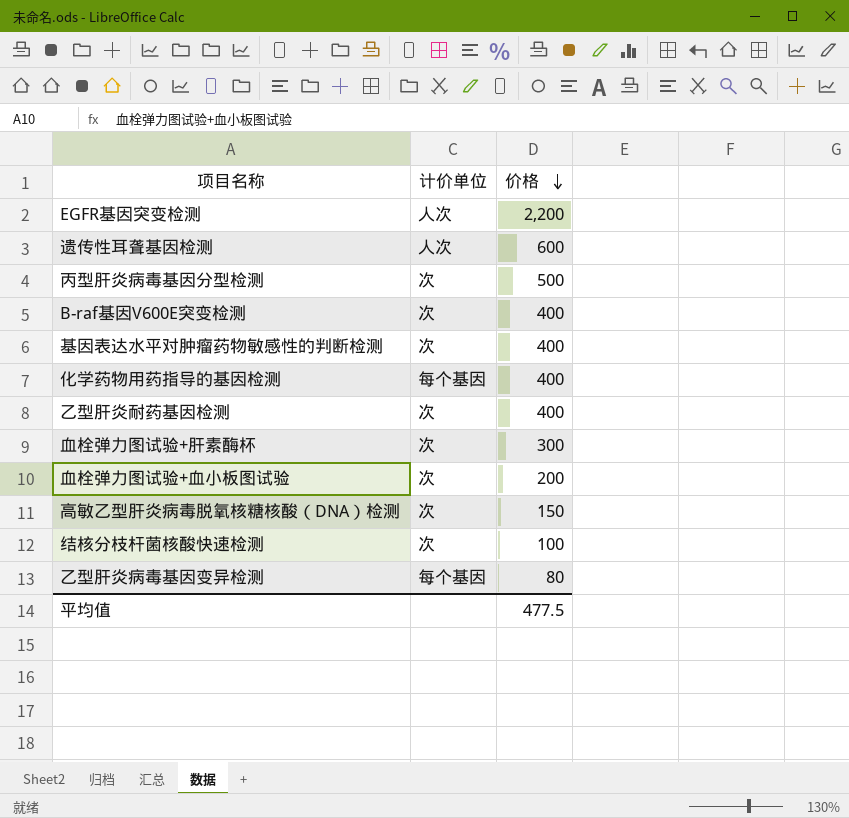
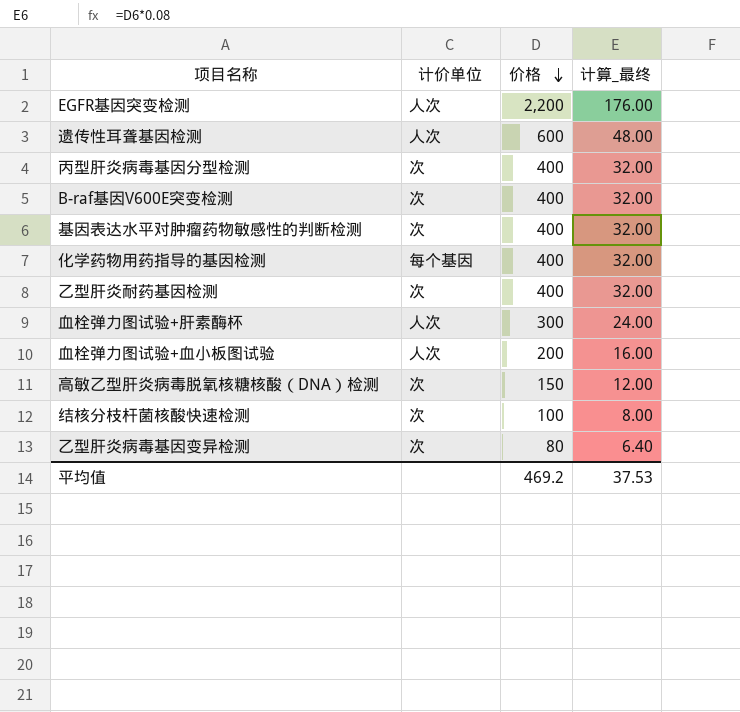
column 计算_最终 | formula: none -> [价格] * 0.08
丙型肝炎病毒基因分型检测 | 价格: 500 -> 400
血栓弹力图试验+肝素酶杯 | 计价单位: 次 -> 人次
血栓弹力图试验+血小板图试验 | 计价单位: 次 -> 人次
乙型肝炎病毒基因变异检测 | 计价单位: 每个基因 -> 次
平均值 | 价格: 477.5 -> 469.2

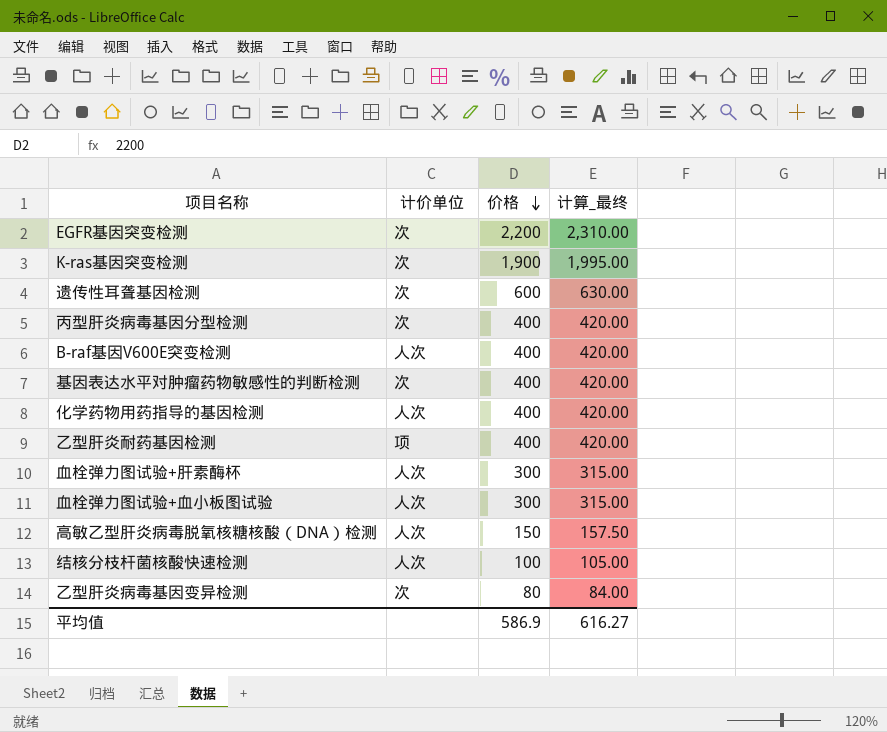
column 计算_最终 | formula: [价格] * 0.08 -> [价格] * 1.05
EGFR基因突变检测 | 计价单位: 人次 -> 次
row K-ras基因突变检测: none -> 次 | 1,900 | 1,995.00
遗传性耳聋基因检测 | 计价单位: 人次 -> 次
B-raf基因V600E突变检测 | 计价单位: 次 -> 人次
化学药物用药指导的基因检测 | 计价单位: 每个基因 -> 人次
乙型肝炎耐药基因检测 | 计价单位: 次 -> 项
血栓弹力图试验+血小板图试验 | 价格: 200 -> 300
高敏乙型肝炎病毒脱氧核糖核酸（DNA）检测 | 计价单位: 次 -> 人次
结核分枝杆菌核酸快速检测 | 计价单位: 次 -> 人次
平均值 | 价格: 469.2 -> 586.9
平均值 | 计算_最终: 37.53 -> 616.27

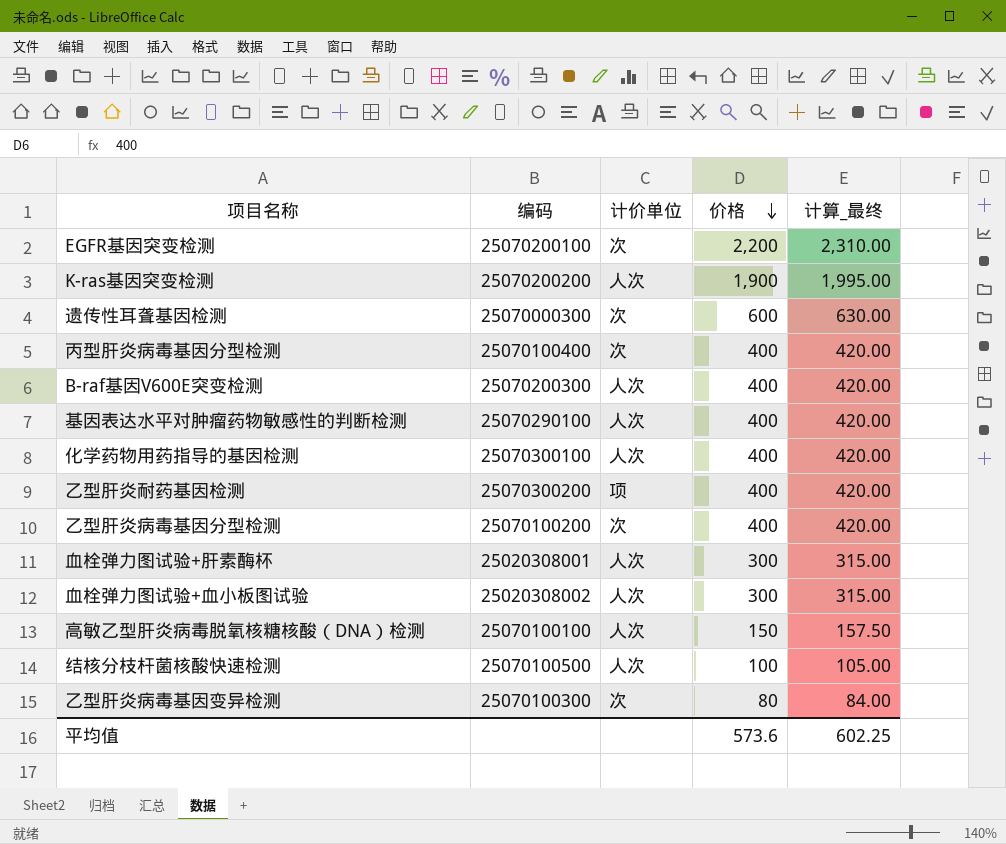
column 编码 | position: none -> 2
K-ras基因突变检测 | 计价单位: 次 -> 人次
基因表达水平对肿瘤药物敏感性的判断检测 | 计价单位: 次 -> 人次
row 乙型肝炎病毒基因分型检测: none -> 25070100200 | 次 | 400 | 420.00
平均值 | 价格: 586.9 -> 573.6
平均值 | 计算_最终: 616.27 -> 602.25

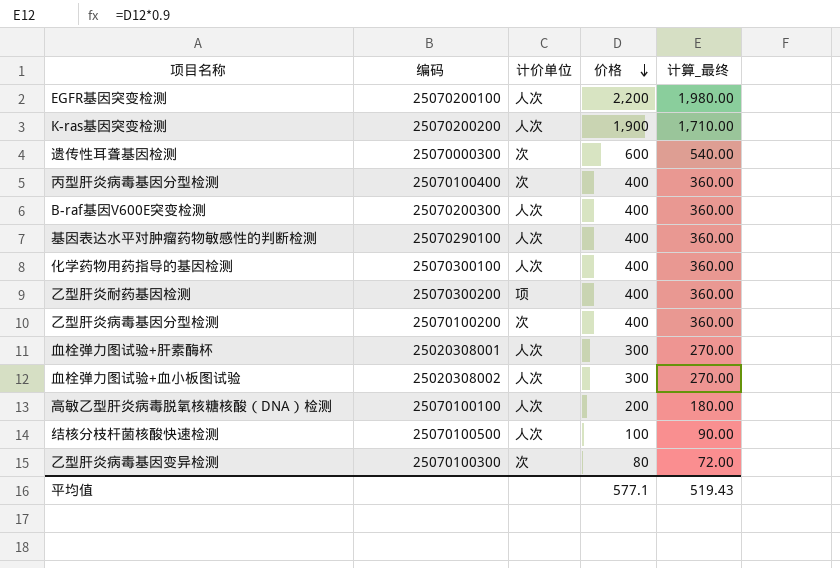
column 计算_最终 | formula: [价格] * 1.05 -> [价格] * 0.9
EGFR基因突变检测 | 计价单位: 次 -> 人次
高敏乙型肝炎病毒脱氧核糖核酸（DNA）检测 | 价格: 150 -> 200
平均值 | 价格: 573.6 -> 577.1
平均值 | 计算_最终: 602.25 -> 519.43

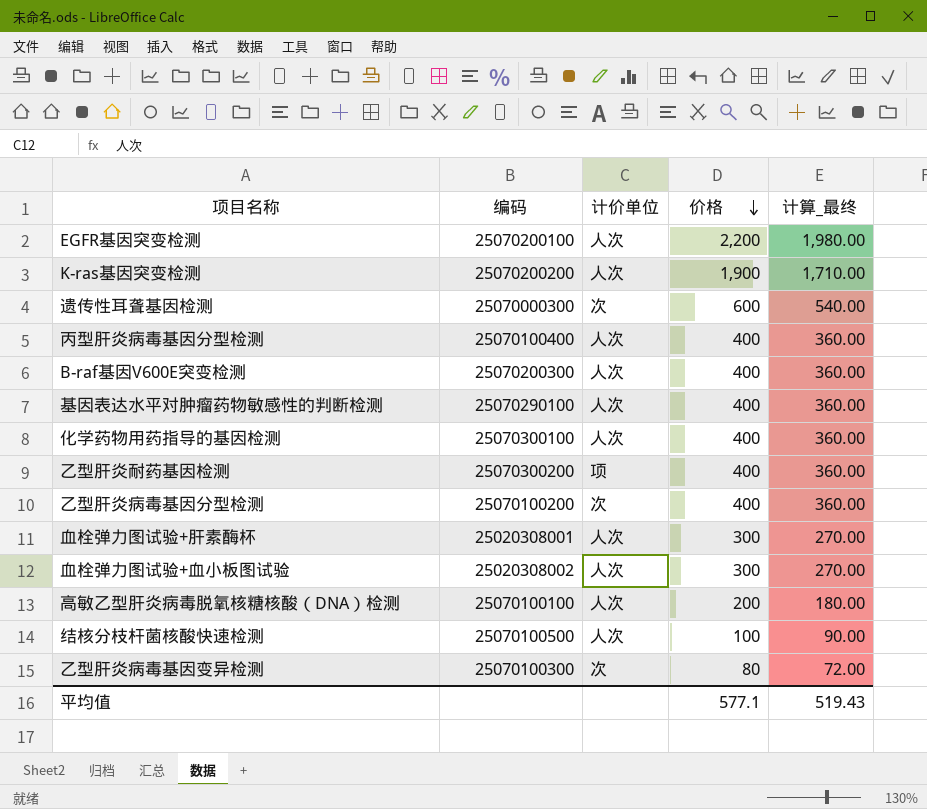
丙型肝炎病毒基因分型检测 | 计价单位: 次 -> 人次

